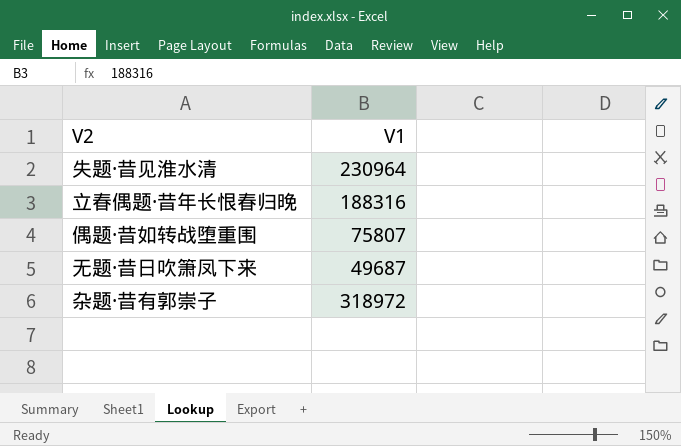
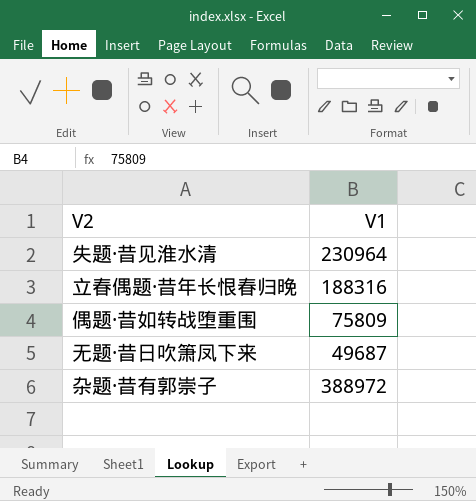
偶题·昔如转战堕重围 | V1: 75807 -> 75809
杂题·昔有郭崇子 | V1: 318972 -> 388972

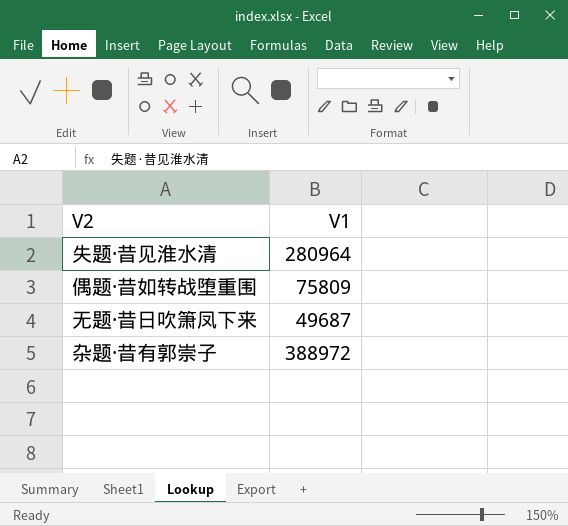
row 立春偶题·昔年长恨春归晚: 188316 -> none
失题·昔见淮水清 | V1: 230964 -> 280964

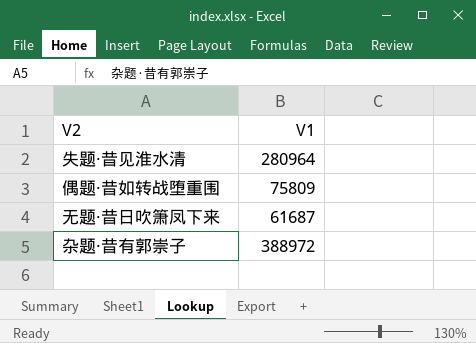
无题·昔日吹箫凤下来 | V1: 49687 -> 61687

